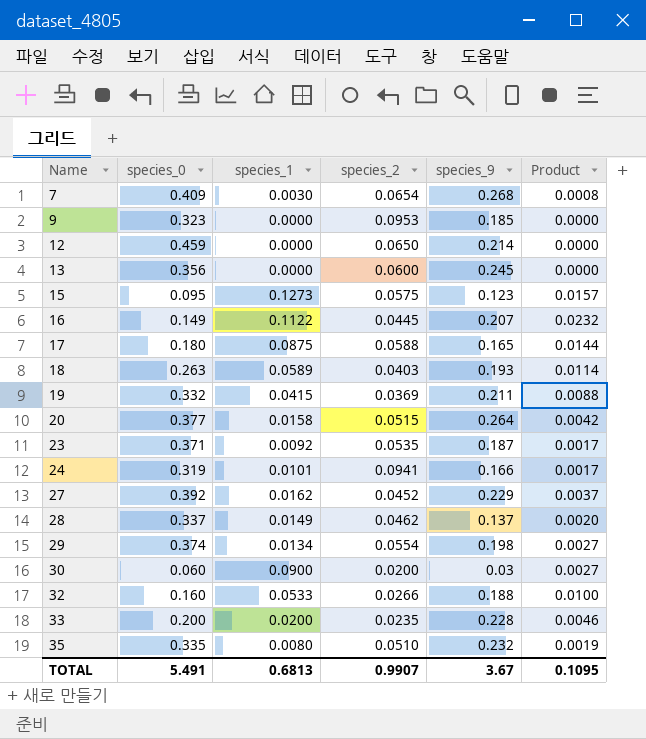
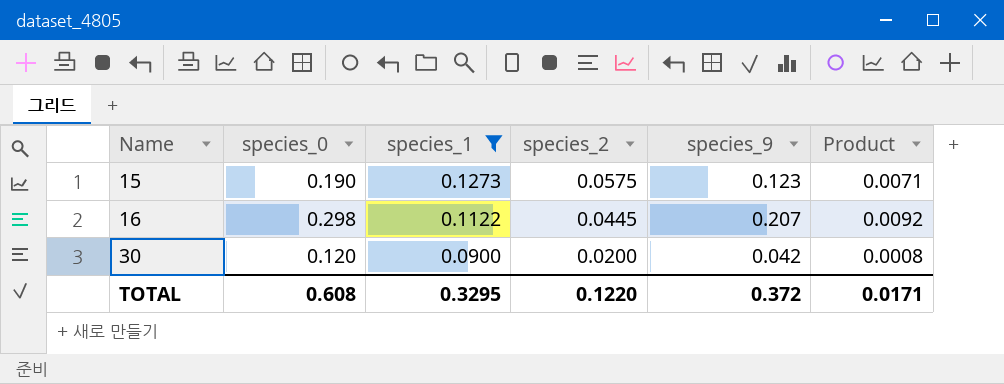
filter: none -> species_1 >= 0.0900
column Product | formula: [species_1] * [species_9] -> [species_2] * [species_9]
15 | species_0: 0.095 -> 0.190
16 | species_0: 0.149 -> 0.298
30 | species_0: 0.060 -> 0.120
30 | species_9: 0.03 -> 0.042
TOTAL | species_0: 5.491 -> 0.608
TOTAL | species_1: 0.6813 -> 0.3295
TOTAL | species_2: 0.9907 -> 0.1220
TOTAL | species_9: 3.67 -> 0.372
TOTAL | Product: 0.1095 -> 0.0171

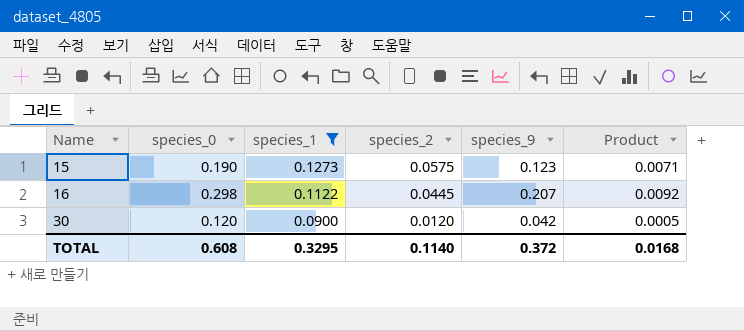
30 | species_2: 0.0200 -> 0.0120
30 | Product: 0.0008 -> 0.0005
TOTAL | species_2: 0.1220 -> 0.1140
TOTAL | Product: 0.0171 -> 0.0168

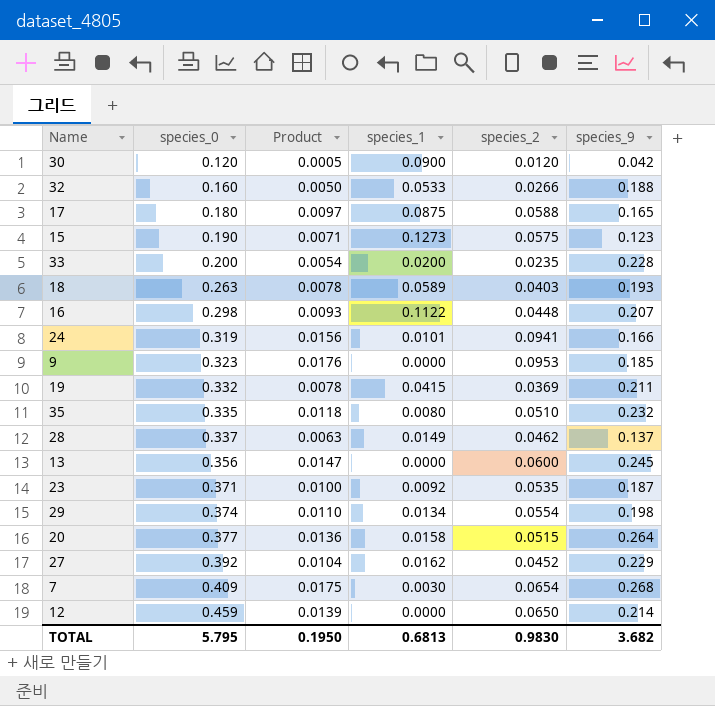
filter: species_1 >= 0.0900 -> none
row order: Name ascending -> species_0 ascending
column Product | position: 6 -> 3
16 | Product: 0.0092 -> 0.0093
16 | species_2: 0.0445 -> 0.0448
TOTAL | species_0: 0.608 -> 5.795
TOTAL | Product: 0.0168 -> 0.1950
TOTAL | species_1: 0.3295 -> 0.6813
TOTAL | species_2: 0.1140 -> 0.9830
TOTAL | species_9: 0.372 -> 3.682

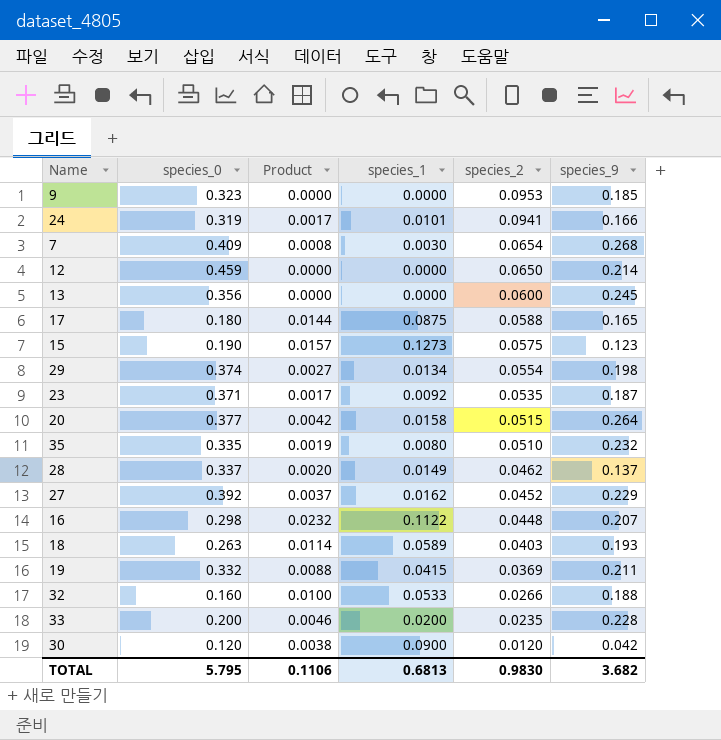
row order: species_0 ascending -> species_2 descending
column Product | formula: [species_2] * [species_9] -> [species_1] * [species_9]
TOTAL | Product: 0.1950 -> 0.1106

